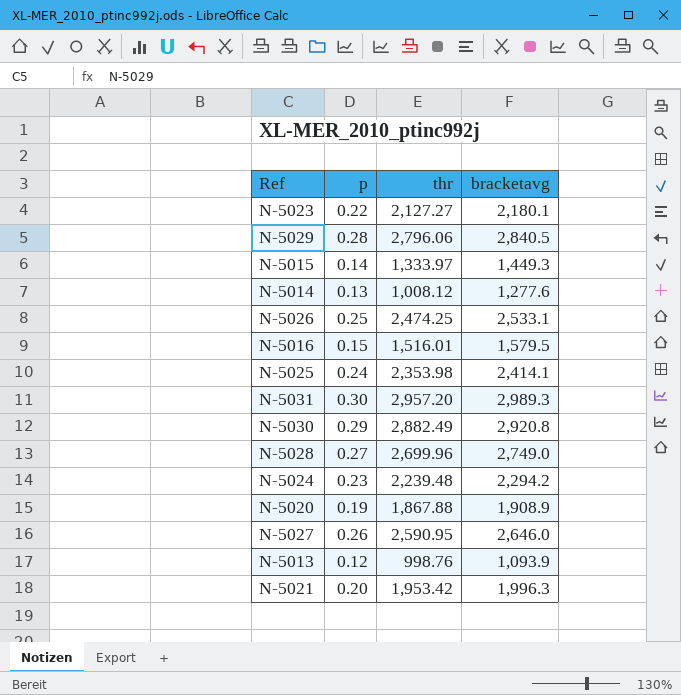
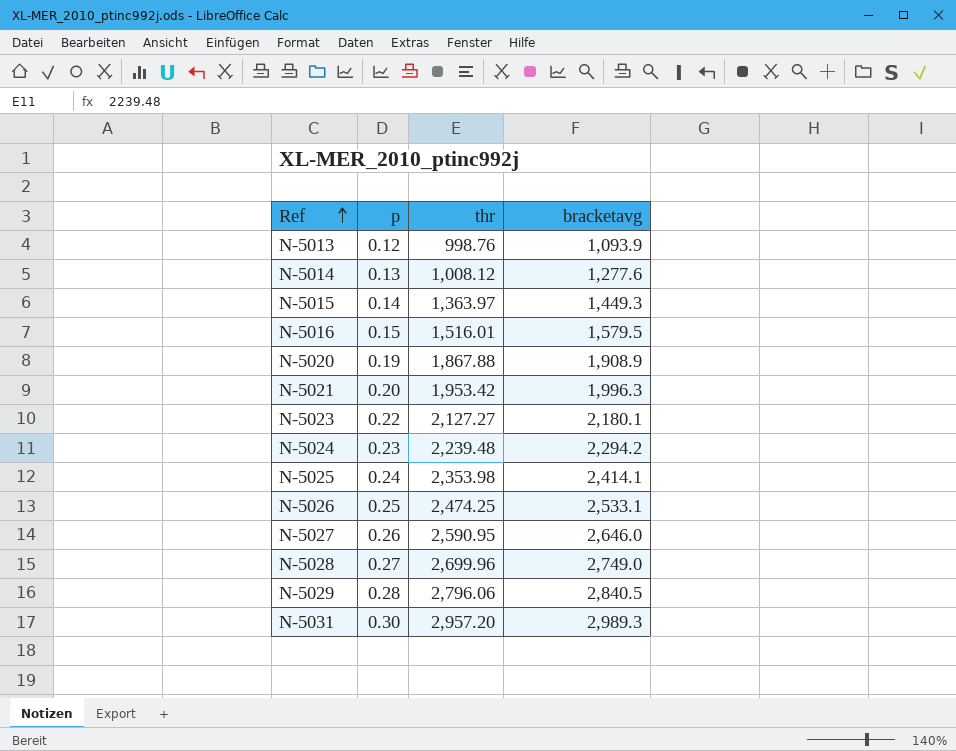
row order: none -> Ref ascending
row N-5030: 0.29 | 2,882.49 | 2,920.8 -> none
N-5015 | thr: 1,333.97 -> 1,363.97

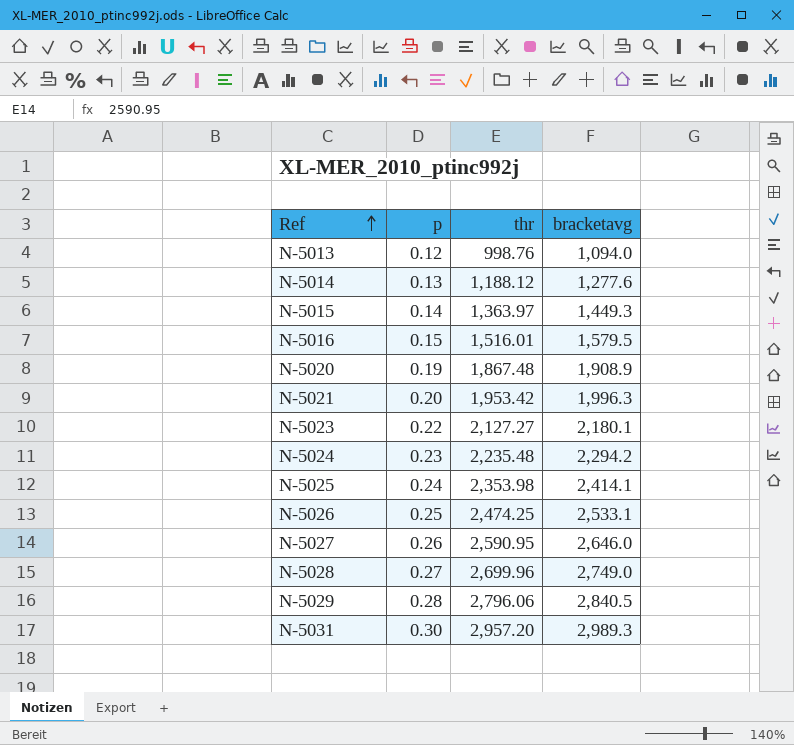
N-5013 | bracketavg: 1,093.9 -> 1,094.0
N-5014 | thr: 1,008.12 -> 1,188.12
N-5020 | thr: 1,867.88 -> 1,867.48
N-5024 | thr: 2,239.48 -> 2,235.48

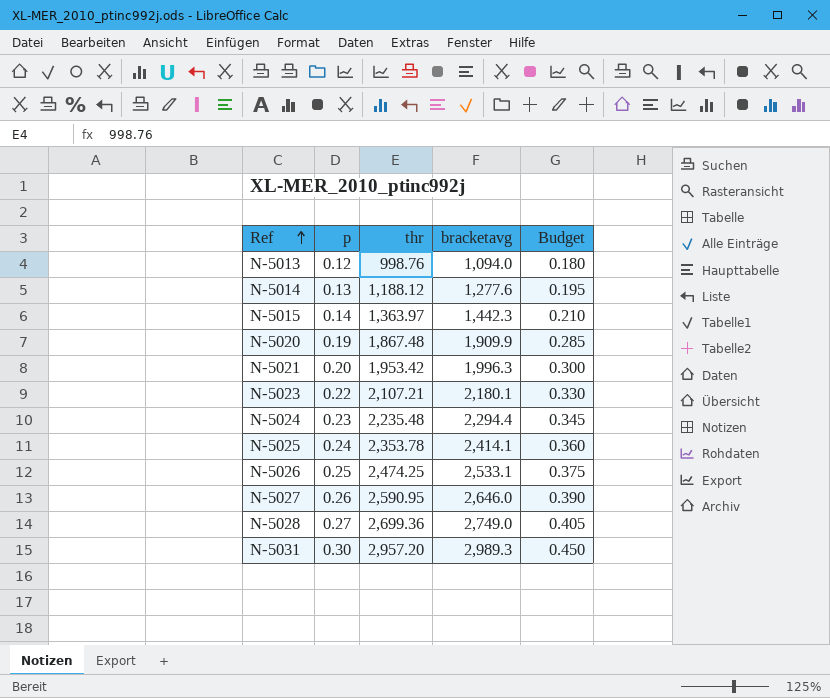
column Budget | formula: none -> [p] * 1.5
row N-5016: 0.15 | 1,516.01 | 1,579.5 -> none
row N-5029: 0.28 | 2,796.06 | 2,840.5 -> none
N-5015 | bracketavg: 1,449.3 -> 1,442.3
N-5020 | bracketavg: 1,908.9 -> 1,909.9
N-5023 | thr: 2,127.27 -> 2,107.21
N-5024 | bracketavg: 2,294.2 -> 2,294.4
N-5025 | thr: 2,353.98 -> 2,353.78
N-5028 | thr: 2,699.96 -> 2,699.36

